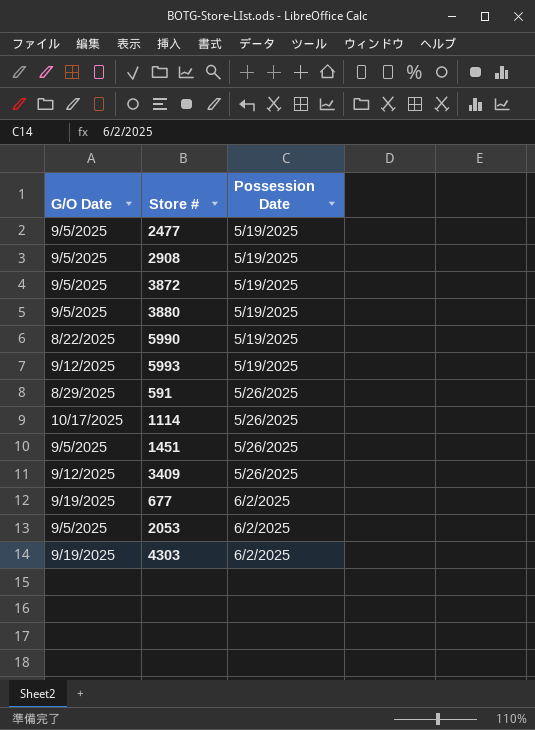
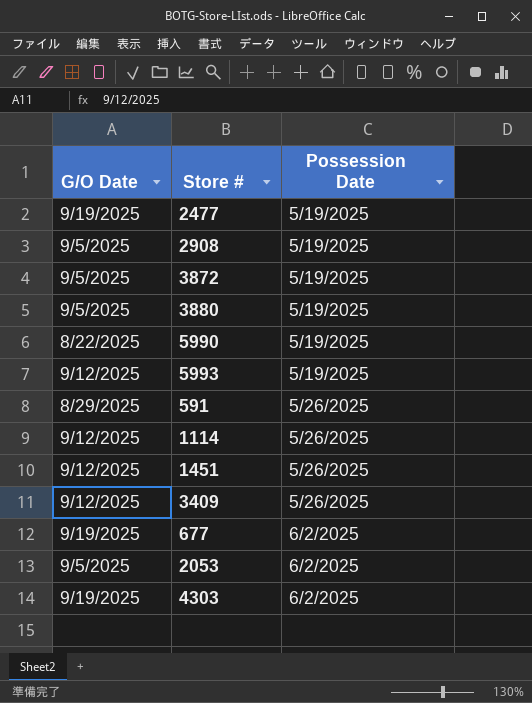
2477 | G/O Date: 9/5/2025 -> 9/19/2025
1114 | G/O Date: 10/17/2025 -> 9/12/2025
1451 | G/O Date: 9/5/2025 -> 9/12/2025

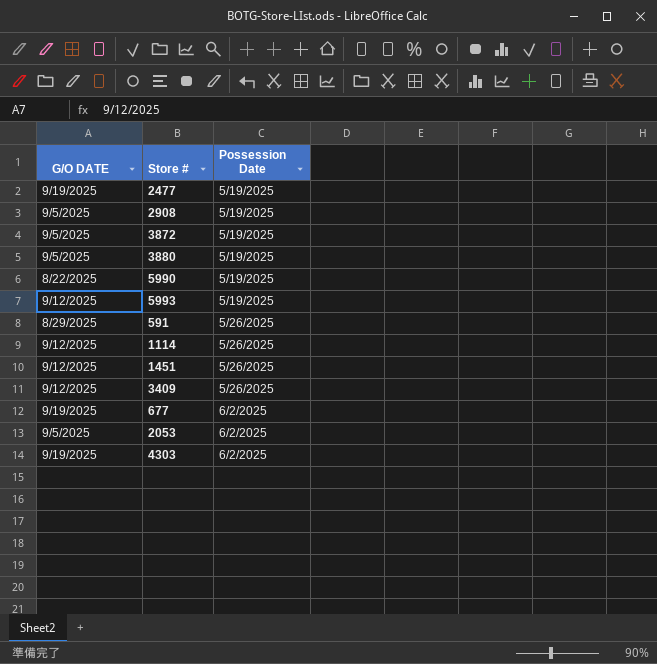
column name: G/O Date -> G/O DATE

